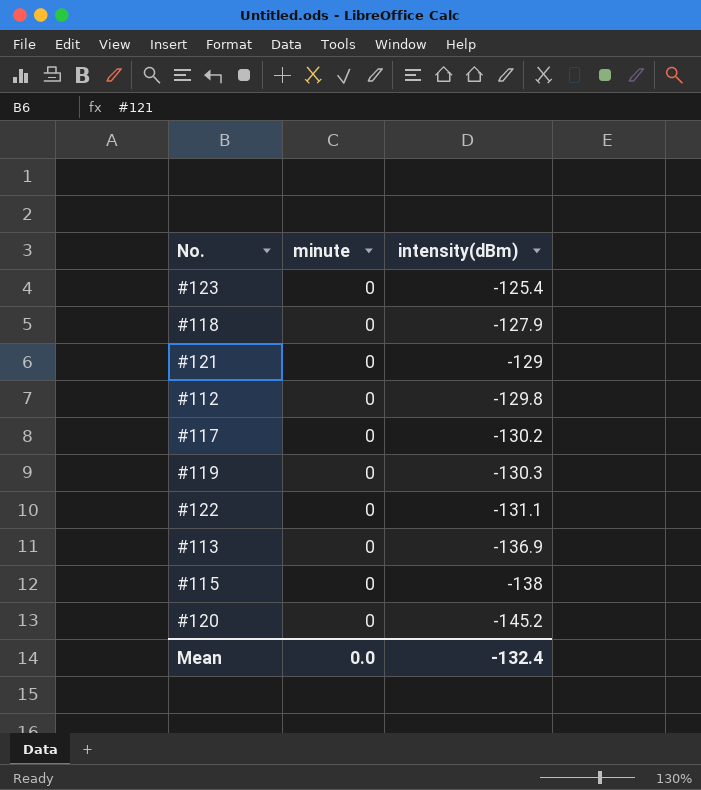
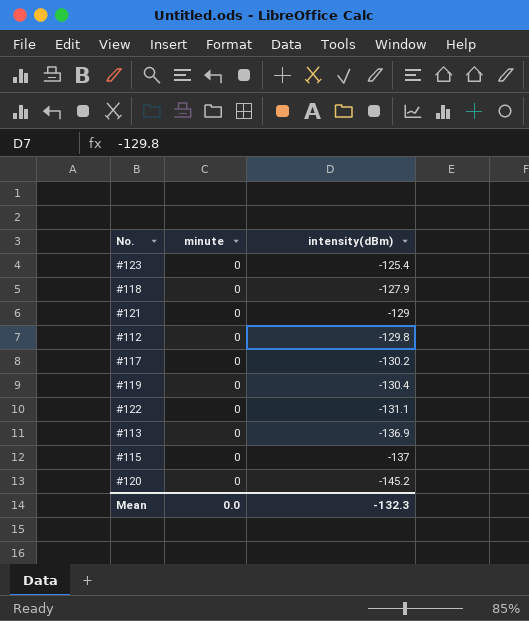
#119 | intensity(dBm): -130.3 -> -130.4
#115 | intensity(dBm): -138 -> -137
Mean | intensity(dBm): -132.4 -> -132.3

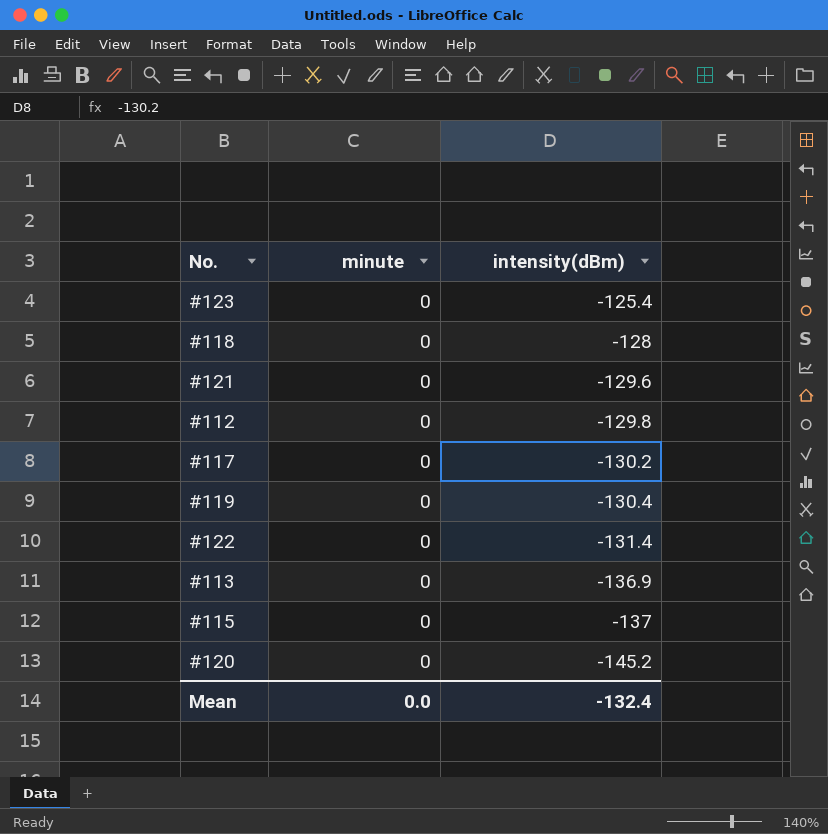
#118 | intensity(dBm): -127.9 -> -128
#121 | intensity(dBm): -129 -> -129.6
#122 | intensity(dBm): -131.1 -> -131.4
Mean | intensity(dBm): -132.3 -> -132.4

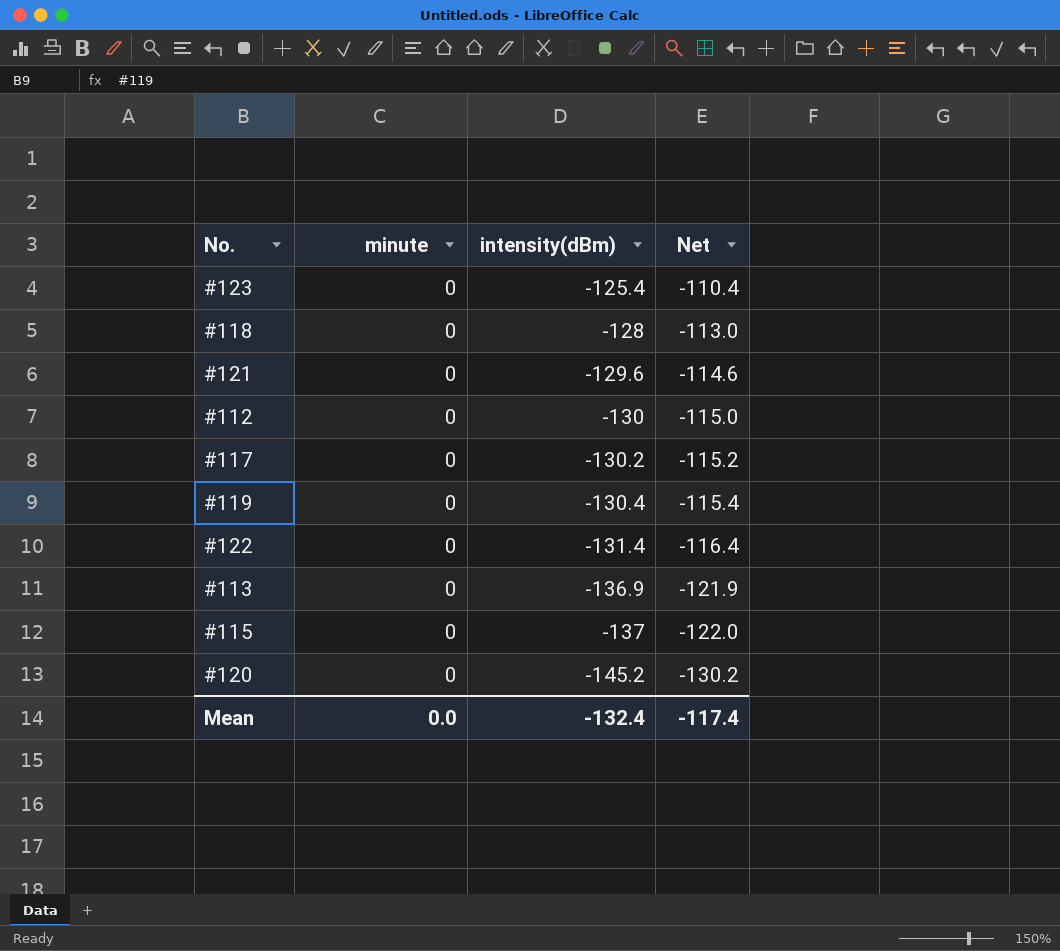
column Net | formula: none -> [intensity(dBm)] + 15
#112 | intensity(dBm): -129.8 -> -130

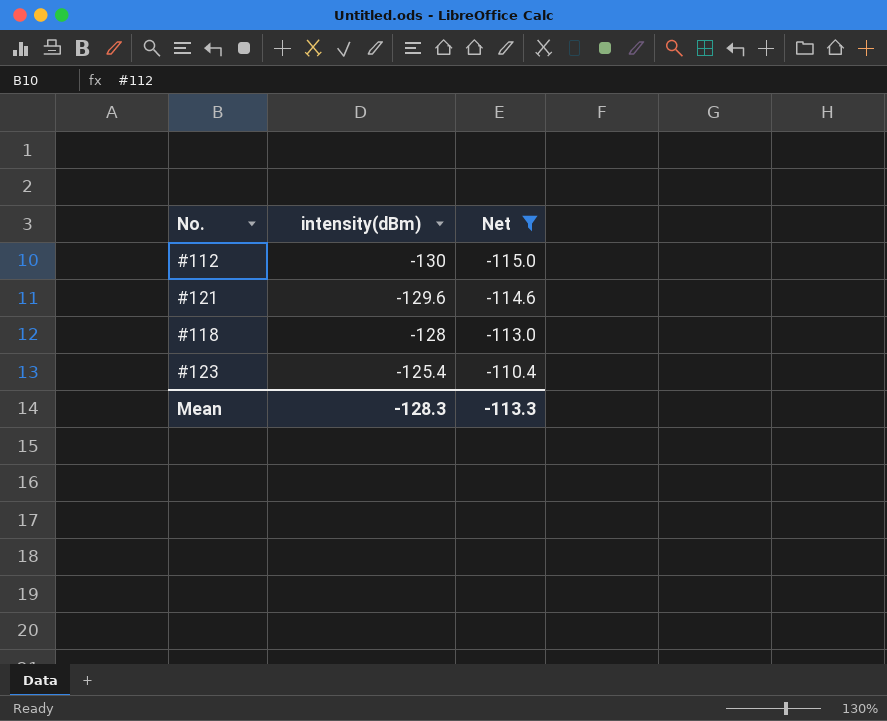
filter: none -> Net >= -115.0
row order: intensity(dBm) descending -> intensity(dBm) ascending
column minute | position: 2 -> none
Mean | intensity(dBm): -132.4 -> -128.3
Mean | Net: -117.4 -> -113.3

